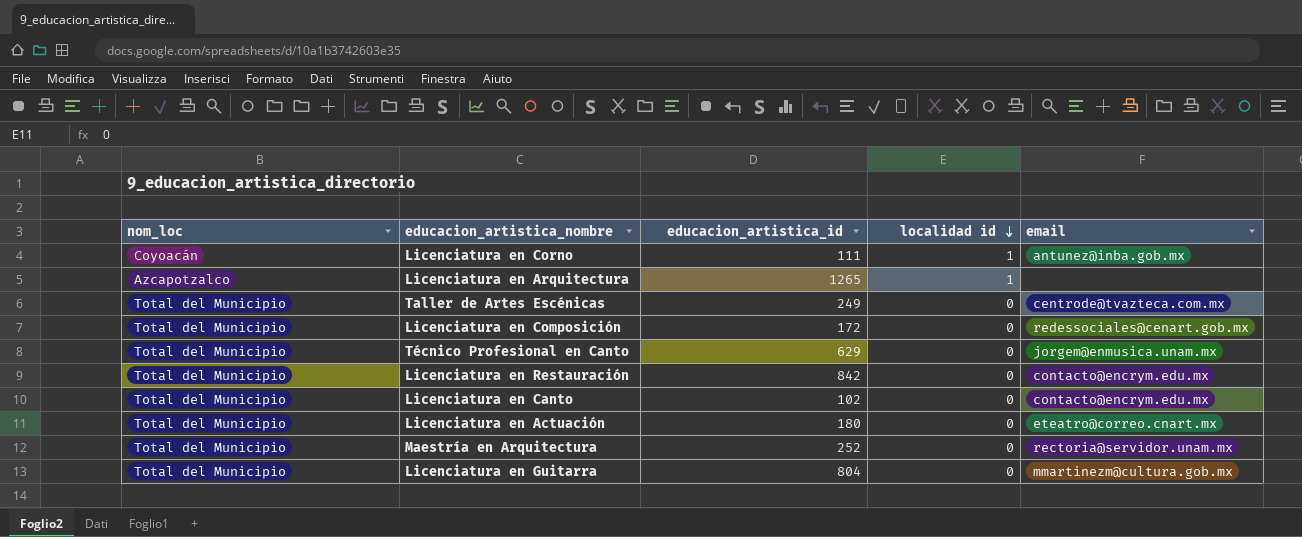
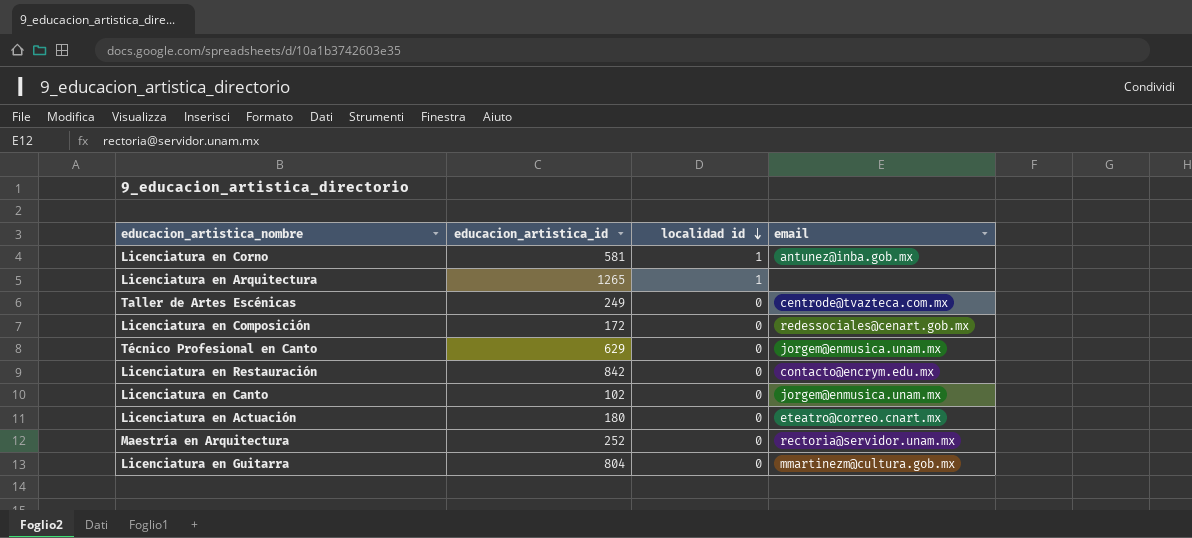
column nom_loc | position: 1 -> none
Licenciatura en Corno | educacion_artistica_id: 111 -> 581
Licenciatura en Canto | email: contacto@encrym.edu.mx -> jorgem@enmusica.unam.mx

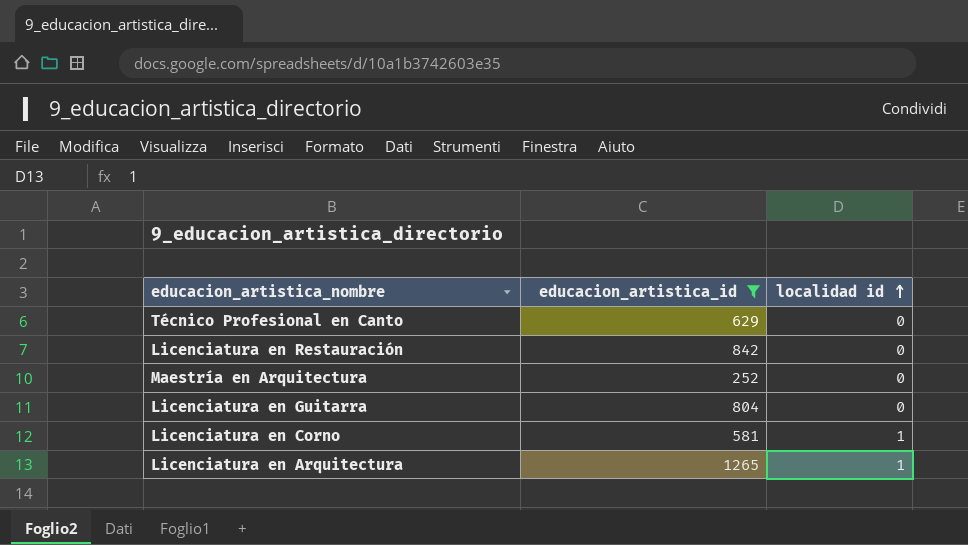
filter: none -> educacion_artistica_id >= 252
row order: localidad id descending -> localidad id ascending
column email | position: 4 -> none

